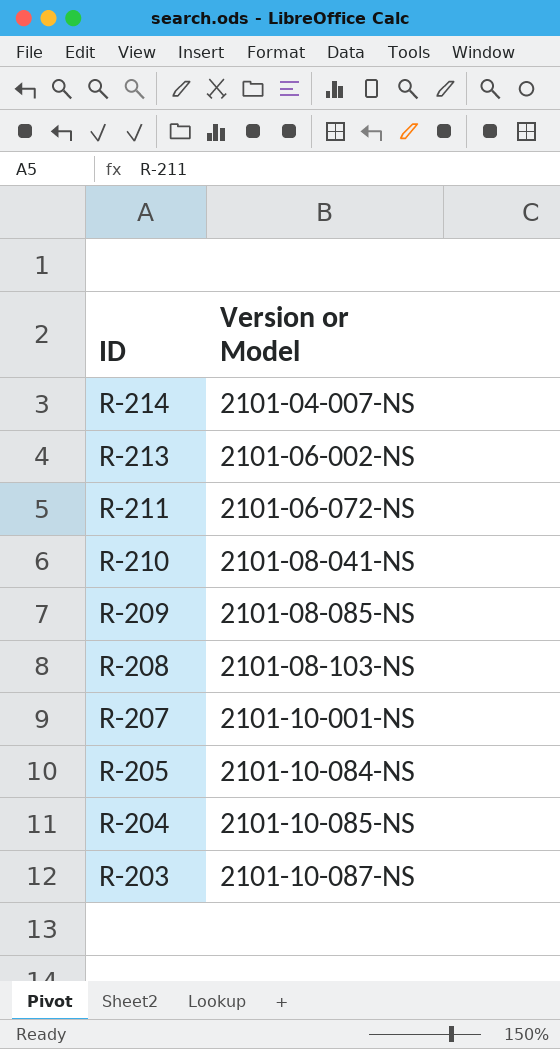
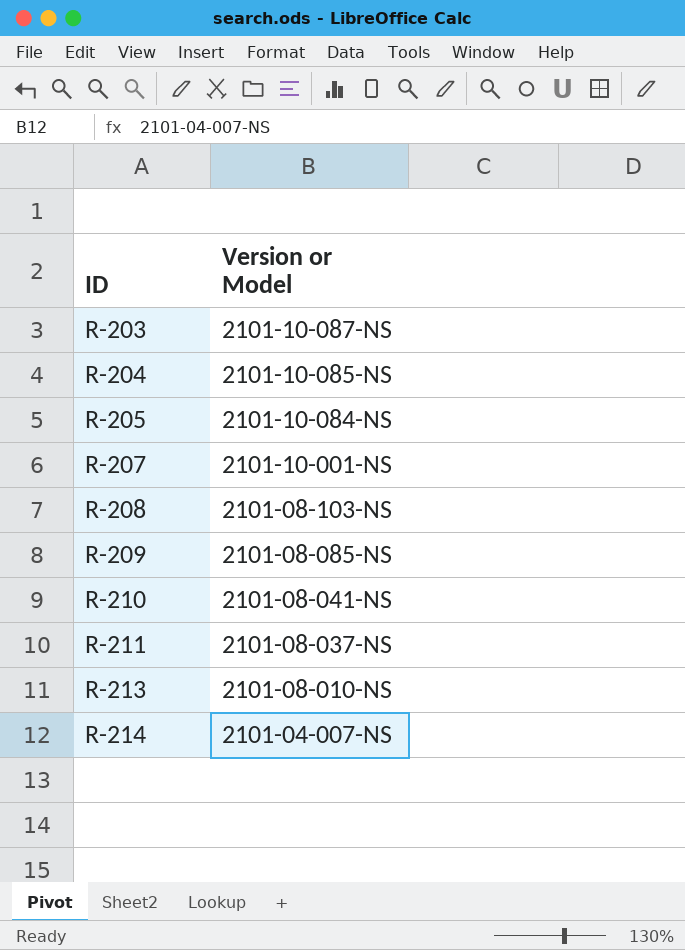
row order: ID descending -> ID ascending
R-211 | Version or Model: 2101-06-072-NS -> 2101-08-037-NS
R-213 | Version or Model: 2101-06-002-NS -> 2101-08-010-NS

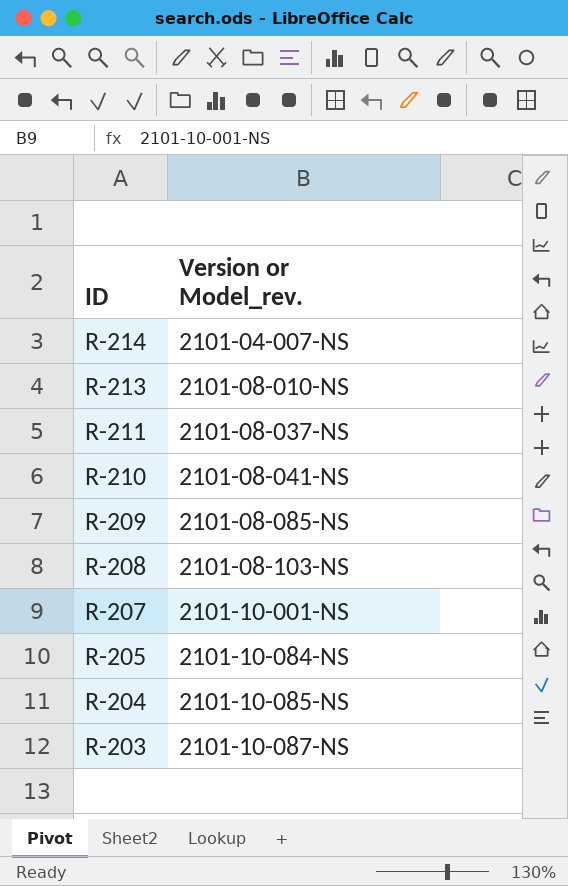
row order: ID ascending -> ID descending
column name: Version or Model -> Version or Model_rev.

